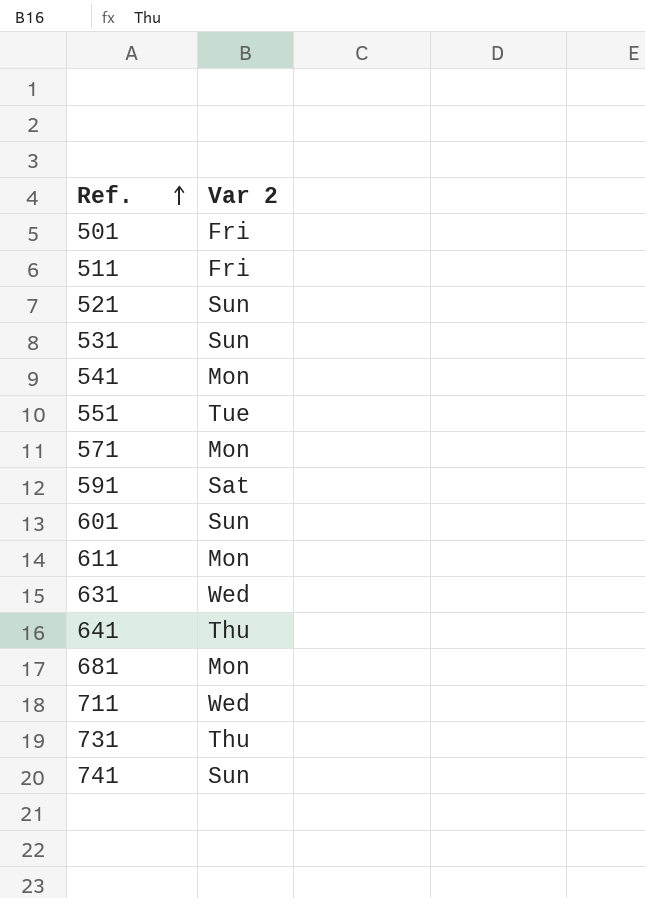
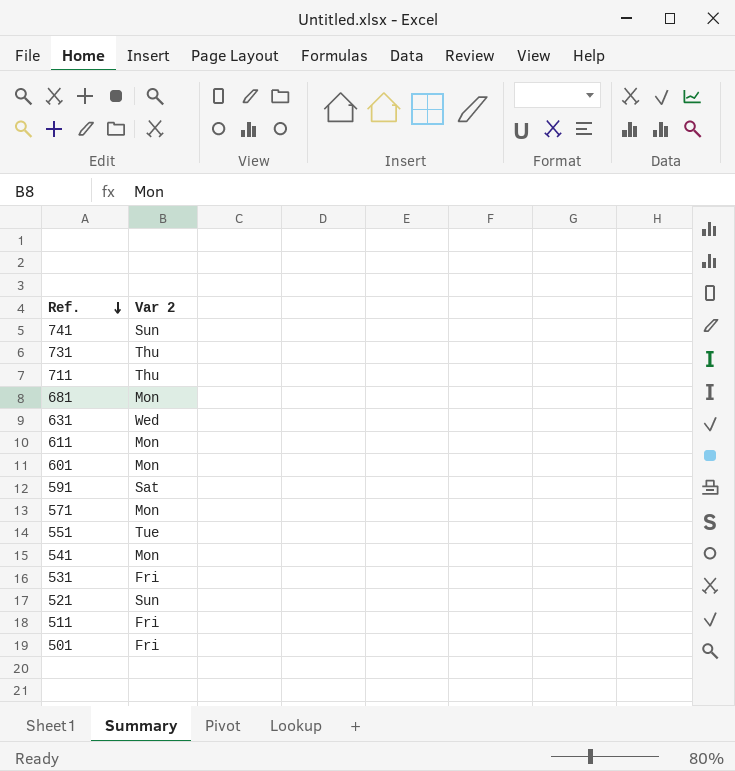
row order: Ref. ascending -> Ref. descending
row 641: Thu -> none
711 | Var 2: Wed -> Thu
601 | Var 2: Sun -> Mon
531 | Var 2: Sun -> Fri

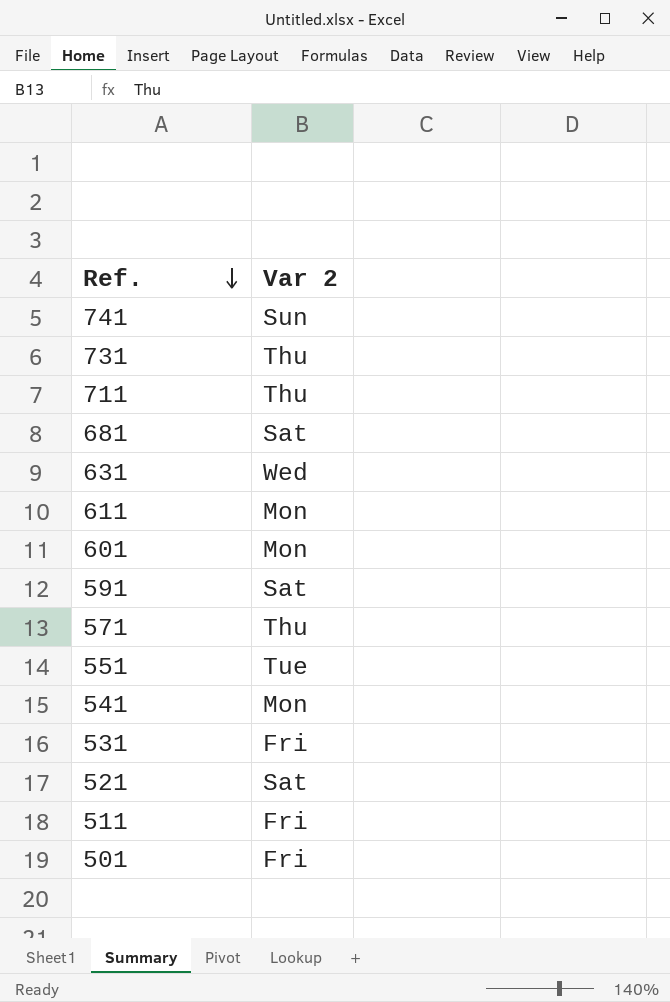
681 | Var 2: Mon -> Sat
571 | Var 2: Mon -> Thu
521 | Var 2: Sun -> Sat

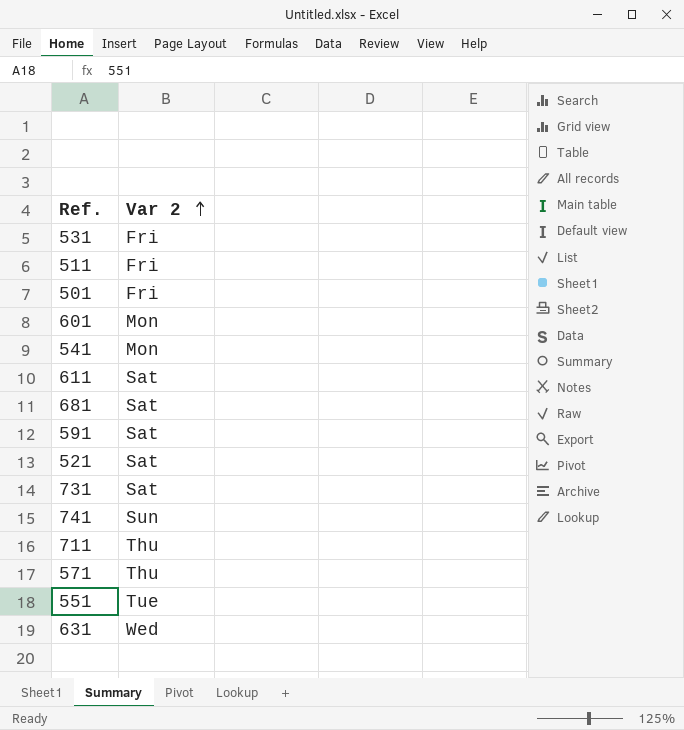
row order: Ref. descending -> Var 2 ascending
611 | Var 2: Mon -> Sat
731 | Var 2: Thu -> Sat

